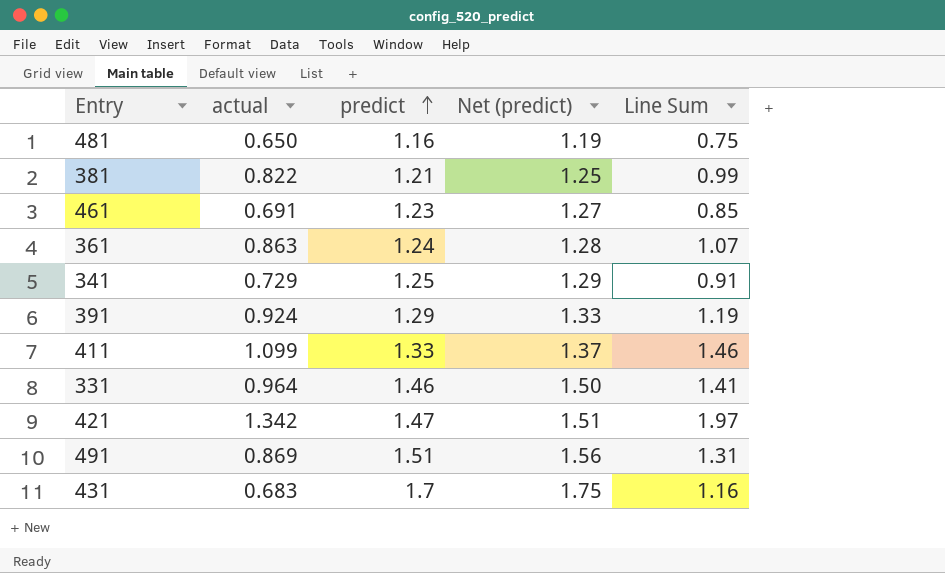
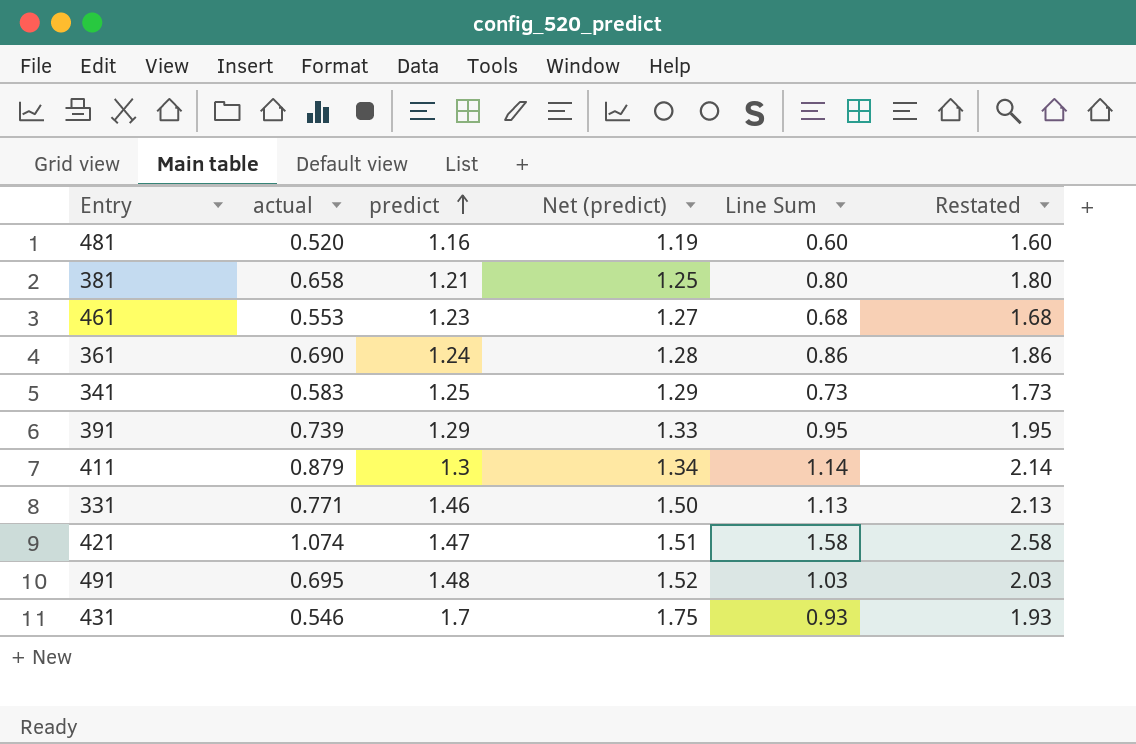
column Restated | formula: none -> [Line Sum] + 1
481 | actual: 0.650 -> 0.520
481 | Line Sum: 0.75 -> 0.60
381 | actual: 0.822 -> 0.658
381 | Line Sum: 0.99 -> 0.80
461 | actual: 0.691 -> 0.553
461 | Line Sum: 0.85 -> 0.68
361 | actual: 0.863 -> 0.690
361 | Line Sum: 1.07 -> 0.86
341 | actual: 0.729 -> 0.583
341 | Line Sum: 0.91 -> 0.73
391 | actual: 0.924 -> 0.739
391 | Line Sum: 1.19 -> 0.95
411 | actual: 1.099 -> 0.879
411 | predict: 1.33 -> 1.3
411 | Net (predict): 1.37 -> 1.34
411 | Line Sum: 1.46 -> 1.14
331 | actual: 0.964 -> 0.771
331 | Line Sum: 1.41 -> 1.13
421 | actual: 1.342 -> 1.074
421 | Line Sum: 1.97 -> 1.58
491 | actual: 0.869 -> 0.695
491 | predict: 1.51 -> 1.48
491 | Net (predict): 1.56 -> 1.52
491 | Line Sum: 1.31 -> 1.03
431 | actual: 0.683 -> 0.546
431 | Line Sum: 1.16 -> 0.93

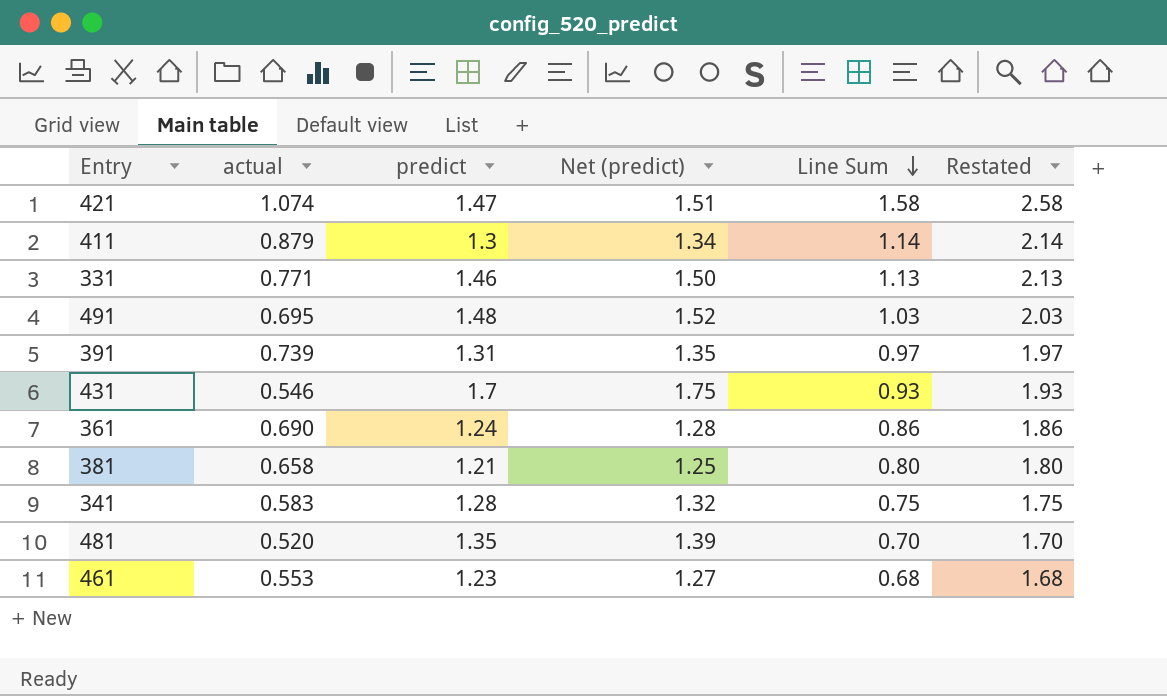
row order: predict ascending -> Line Sum descending
391 | predict: 1.29 -> 1.31
391 | Net (predict): 1.33 -> 1.35
391 | Line Sum: 0.95 -> 0.97
391 | Restated: 1.95 -> 1.97
341 | predict: 1.25 -> 1.28
341 | Net (predict): 1.29 -> 1.32
341 | Line Sum: 0.73 -> 0.75
341 | Restated: 1.73 -> 1.75
481 | predict: 1.16 -> 1.35
481 | Net (predict): 1.19 -> 1.39
481 | Line Sum: 0.60 -> 0.70
481 | Restated: 1.60 -> 1.70

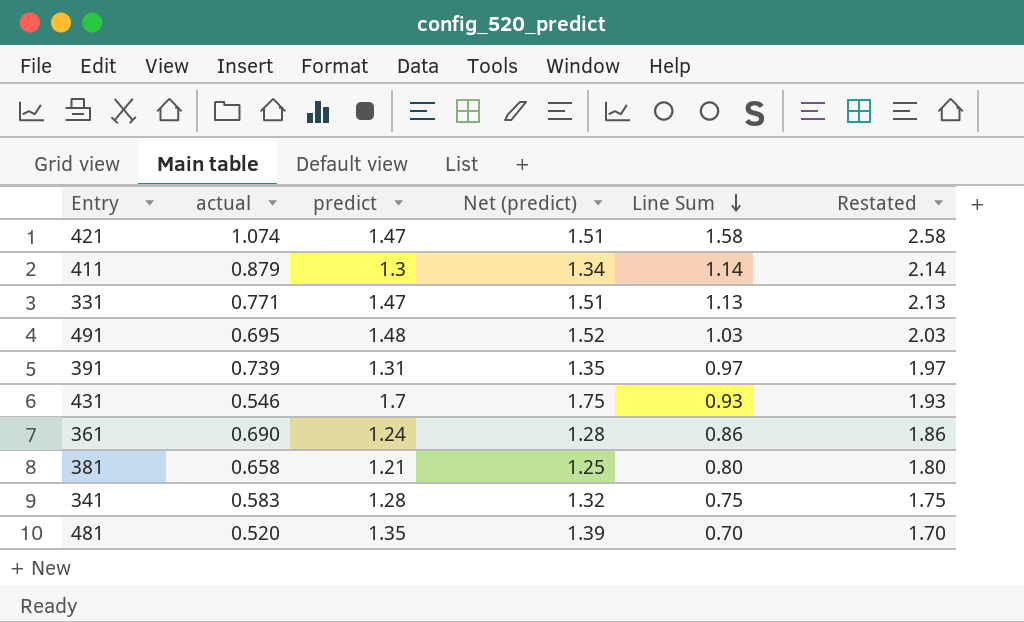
row 461: 0.553 | 1.23 | 1.27 | 0.68 | 1.68 -> none
331 | predict: 1.46 -> 1.47
331 | Net (predict): 1.50 -> 1.51

